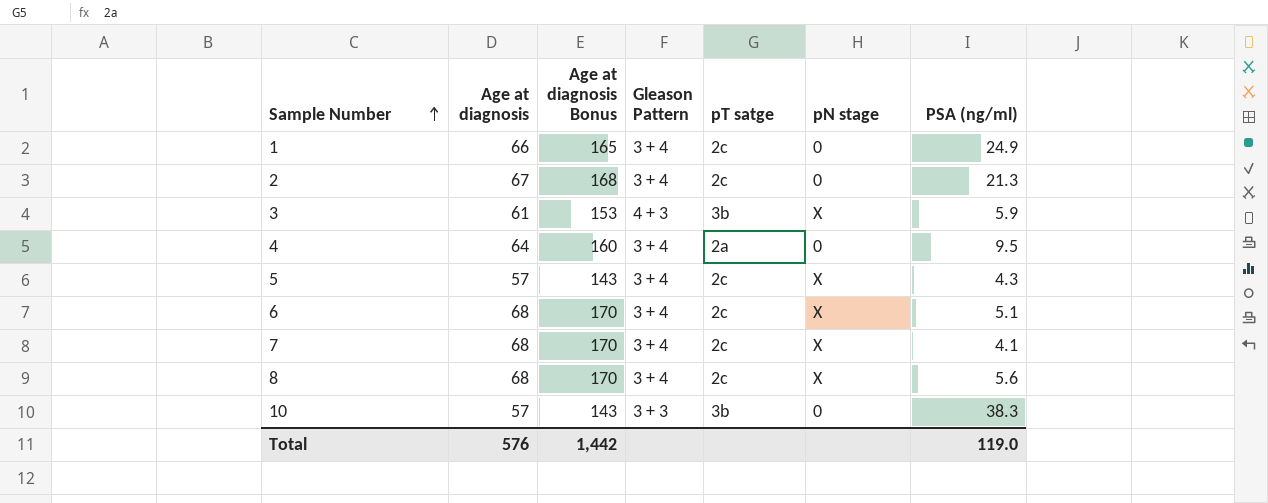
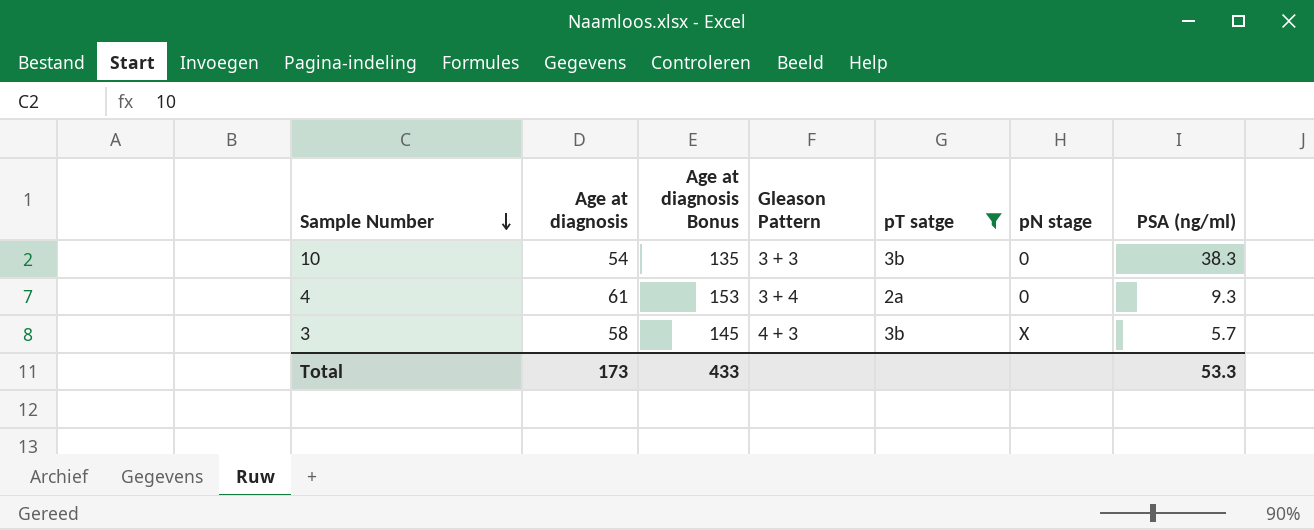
filter: none -> pT satge != 2c
row order: Sample Number ascending -> Sample Number descending
10 | Age at diagnosis: 57 -> 54
10 | Age at diagnosis Bonus: 143 -> 135
4 | Age at diagnosis: 64 -> 61
4 | Age at diagnosis Bonus: 160 -> 153
4 | PSA (ng/ml): 9.5 -> 9.3
3 | Age at diagnosis: 61 -> 58
3 | Age at diagnosis Bonus: 153 -> 145
3 | PSA (ng/ml): 5.9 -> 5.7
Total | Age at diagnosis: 576 -> 173
Total | Age at diagnosis Bonus: 1,442 -> 433
Total | PSA (ng/ml): 119.0 -> 53.3

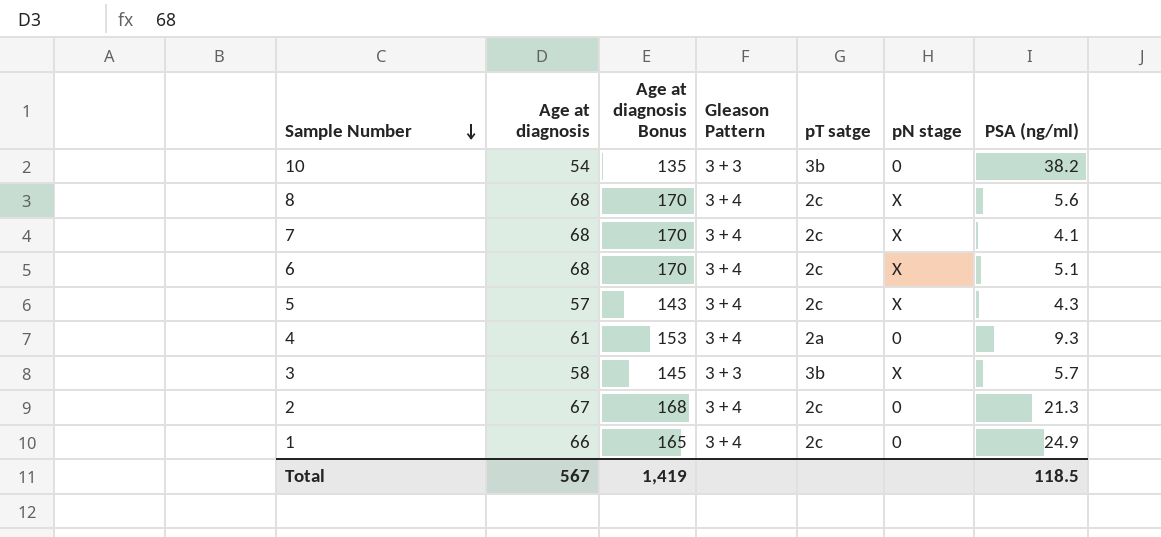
filter: pT satge != 2c -> none
10 | PSA (ng/ml): 38.3 -> 38.2
3 | Gleason Pattern: 4 + 3 -> 3 + 3
Total | Age at diagnosis: 173 -> 567
Total | Age at diagnosis Bonus: 433 -> 1,419
Total | PSA (ng/ml): 53.3 -> 118.5

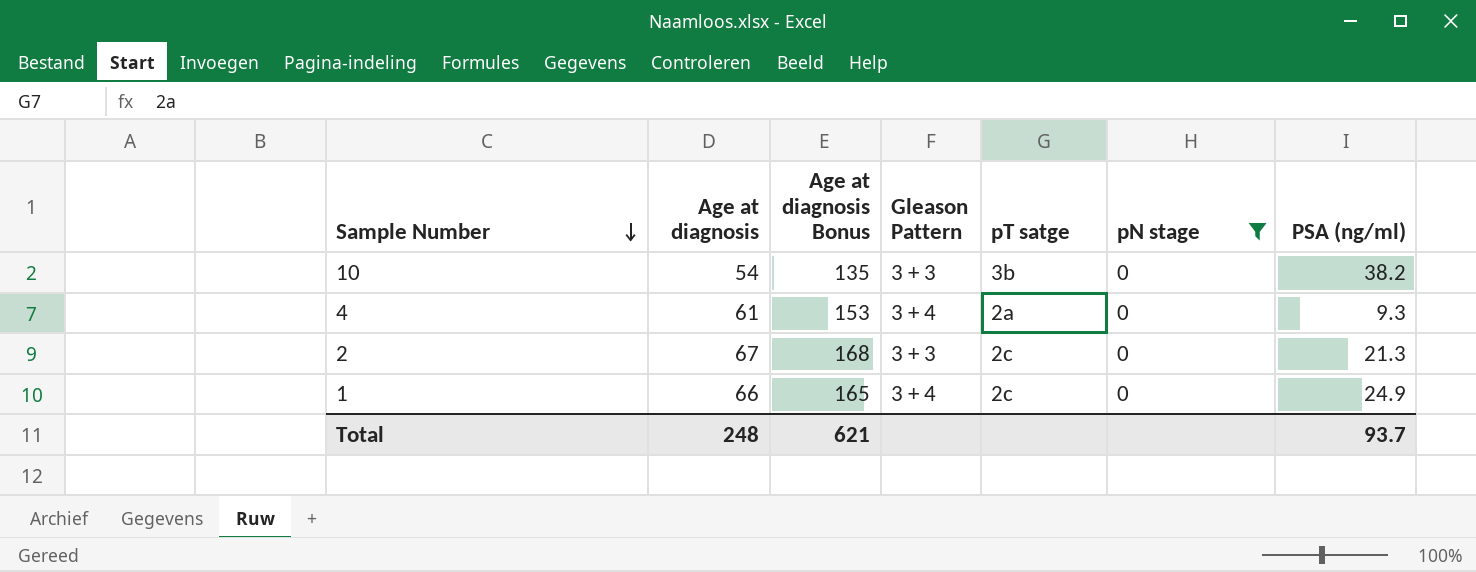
filter: none -> pN stage = 0
2 | Gleason Pattern: 3 + 4 -> 3 + 3
Total | Age at diagnosis: 567 -> 248
Total | Age at diagnosis Bonus: 1,419 -> 621
Total | PSA (ng/ml): 118.5 -> 93.7

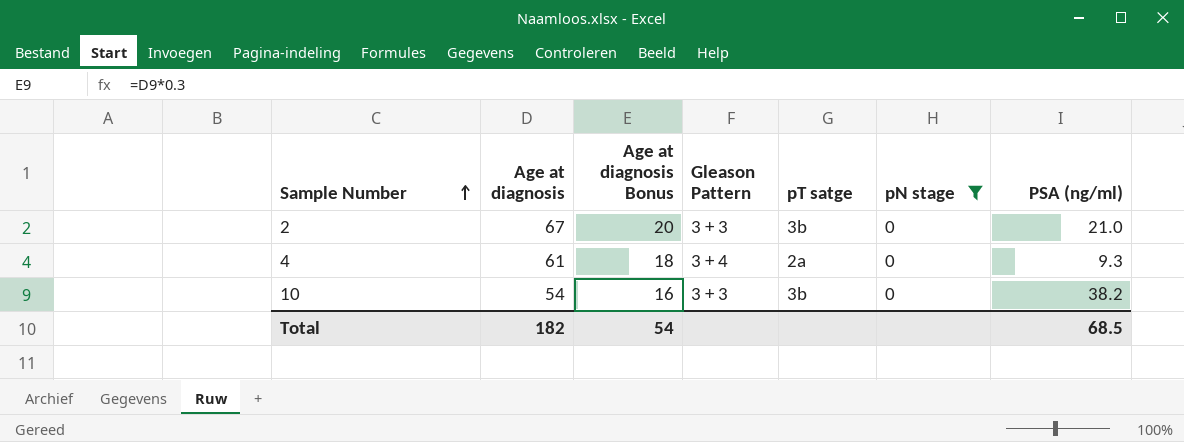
row order: Sample Number descending -> Sample Number ascending
column Age at diagnosis Bonus | formula: [Age at diagnosis] * 2.5 -> [Age at diagnosis] * 0.3
row 1: 66 | 165 | 3 + 4 | 2c | 0 | 24.9 -> none
2 | pT satge: 2c -> 3b
2 | PSA (ng/ml): 21.3 -> 21.0
Total | Age at diagnosis: 248 -> 182
Total | Age at diagnosis Bonus: 621 -> 54
Total | PSA (ng/ml): 93.7 -> 68.5

